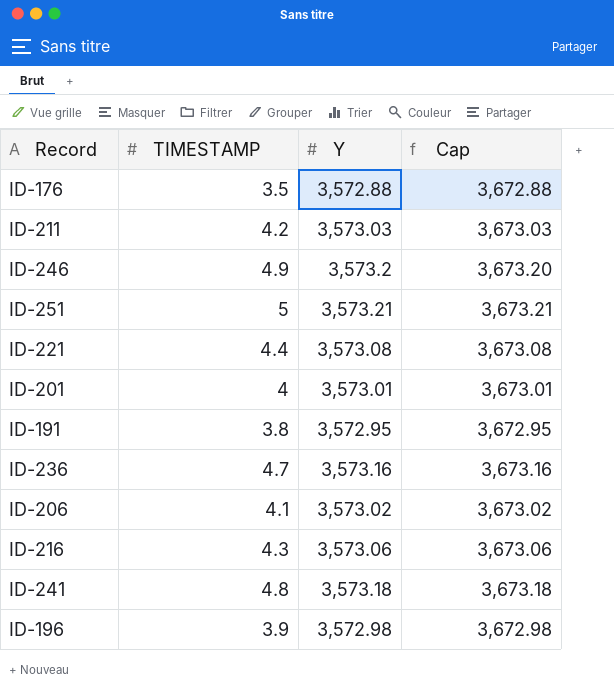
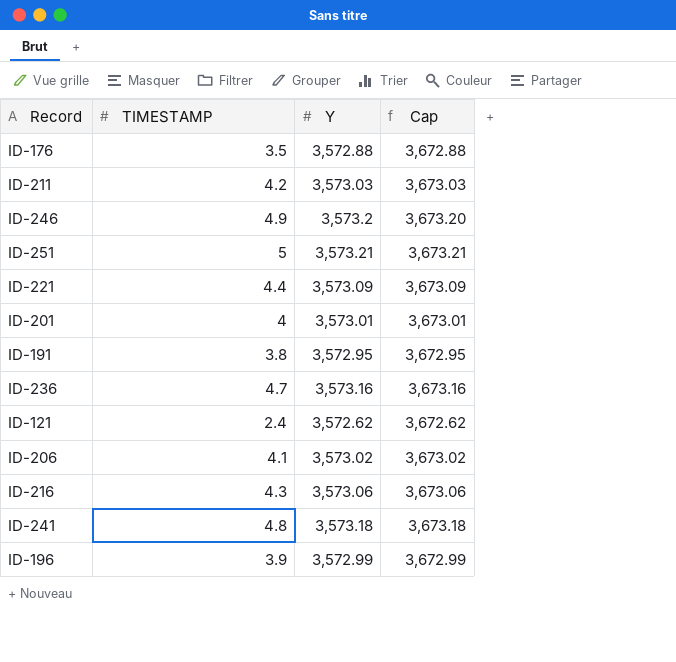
ID-221 | Y: 3,573.08 -> 3,573.09
ID-221 | Cap: 3,673.08 -> 3,673.09
row ID-121: none -> 2.4 | 3,572.62 | 3,672.62
ID-196 | Y: 3,572.98 -> 3,572.99
ID-196 | Cap: 3,672.98 -> 3,672.99

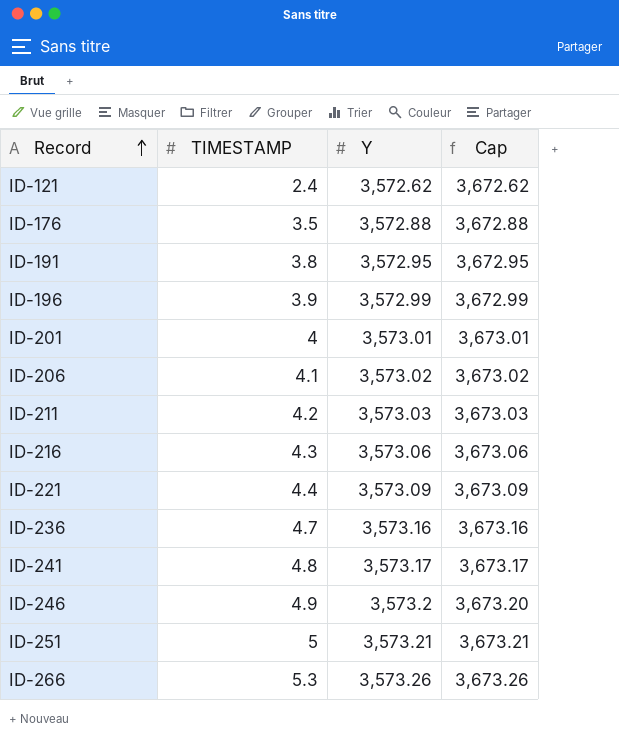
row order: none -> Record ascending
ID-241 | Y: 3,573.18 -> 3,573.17
ID-241 | Cap: 3,673.18 -> 3,673.17
row ID-266: none -> 5.3 | 3,573.26 | 3,673.26

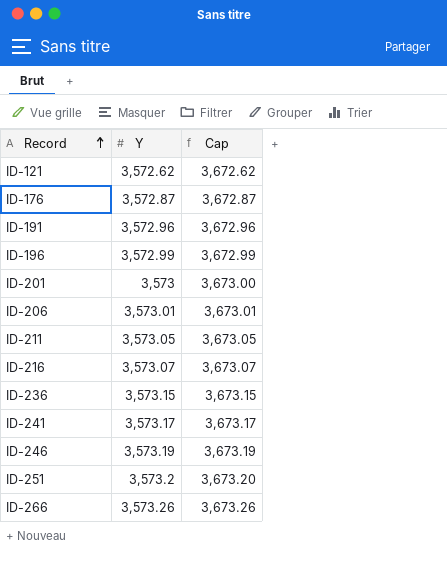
column TIMESTAMP | position: 2 -> none
row ID-221: 4.4 | 3,573.09 | 3,673.09 -> none
ID-176 | Y: 3,572.88 -> 3,572.87
ID-176 | Cap: 3,672.88 -> 3,672.87
ID-191 | Y: 3,572.95 -> 3,572.96
ID-191 | Cap: 3,672.95 -> 3,672.96
ID-201 | Y: 3,573.01 -> 3,573
ID-201 | Cap: 3,673.01 -> 3,673.00
ID-206 | Y: 3,573.02 -> 3,573.01
ID-206 | Cap: 3,673.02 -> 3,673.01
ID-211 | Y: 3,573.03 -> 3,573.05
ID-211 | Cap: 3,673.03 -> 3,673.05
ID-216 | Y: 3,573.06 -> 3,573.07
ID-216 | Cap: 3,673.06 -> 3,673.07
ID-236 | Y: 3,573.16 -> 3,573.15
ID-236 | Cap: 3,673.16 -> 3,673.15
ID-246 | Y: 3,573.2 -> 3,573.19
ID-246 | Cap: 3,673.20 -> 3,673.19
ID-251 | Y: 3,573.21 -> 3,573.2
ID-251 | Cap: 3,673.21 -> 3,673.20

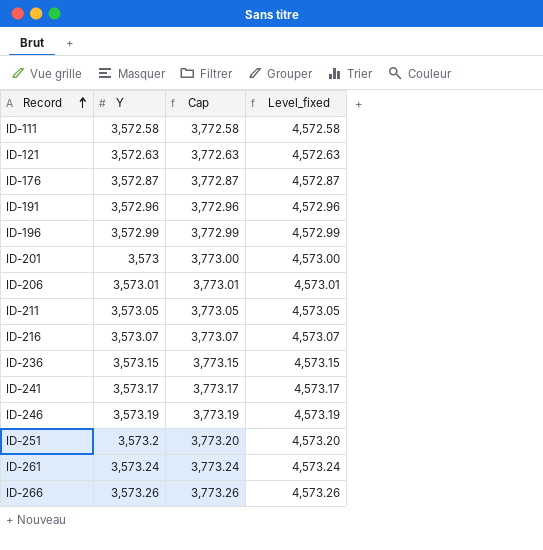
column Cap | formula: [Y] + 100 -> [Y] + 200
column Level_fixed | formula: none -> [Y] + 1000
row ID-111: none -> 3,572.58 | 3,772.58 | 4,572.58
ID-121 | Y: 3,572.62 -> 3,572.63
row ID-261: none -> 3,573.24 | 3,773.24 | 4,573.24

